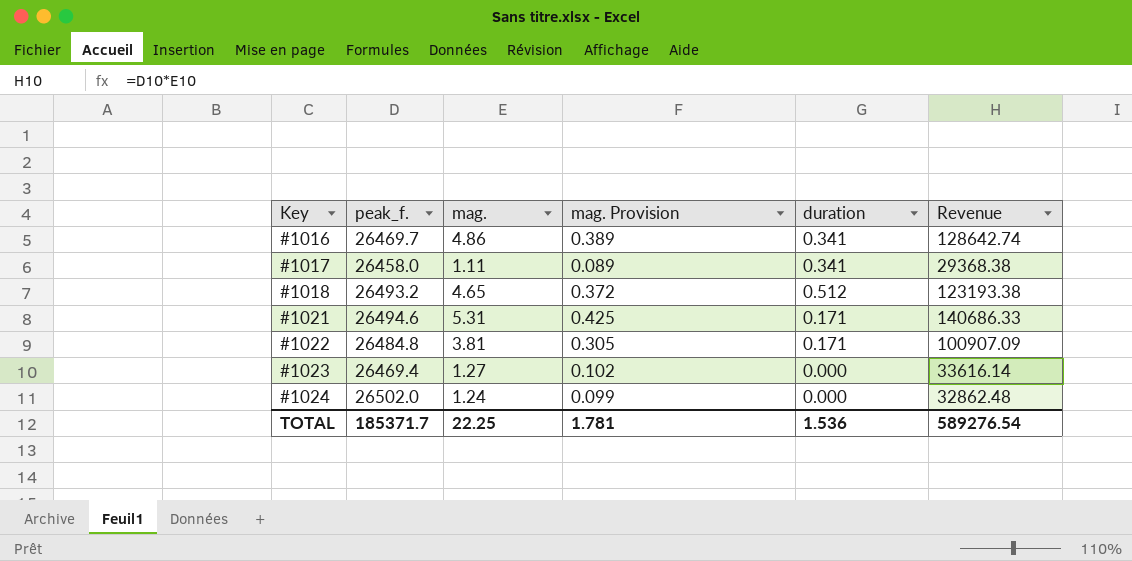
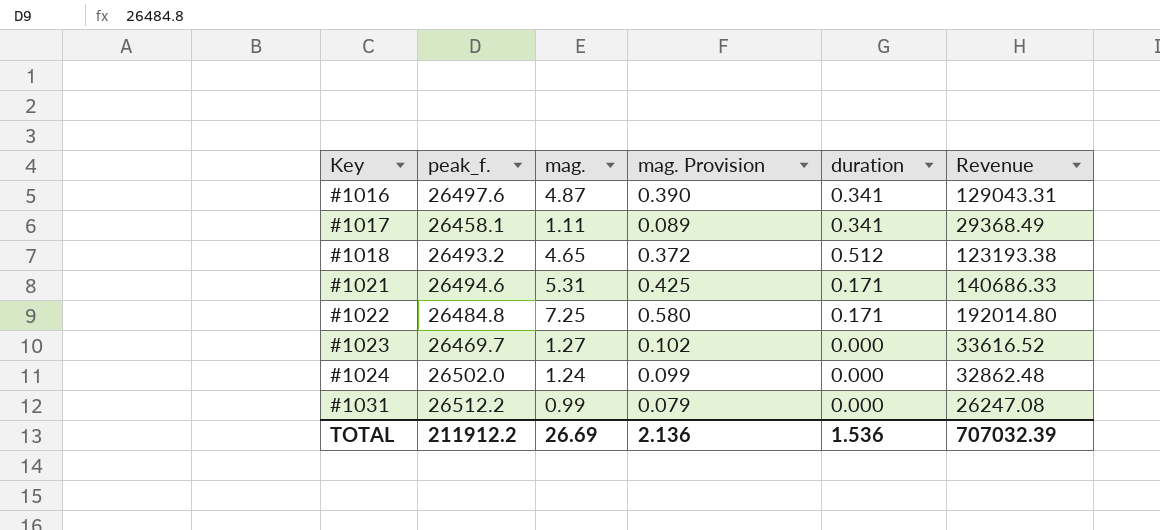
#1016 | peak_f.: 26469.7 -> 26497.6
#1016 | mag.: 4.86 -> 4.87
#1016 | mag. Provision: 0.389 -> 0.390
#1016 | Revenue: 128642.74 -> 129043.31
#1017 | peak_f.: 26458.0 -> 26458.1
#1017 | Revenue: 29368.38 -> 29368.49
#1022 | mag.: 3.81 -> 7.25
#1022 | mag. Provision: 0.305 -> 0.580
#1022 | Revenue: 100907.09 -> 192014.80
#1023 | peak_f.: 26469.4 -> 26469.7
#1023 | Revenue: 33616.14 -> 33616.52
row #1031: none -> 26512.2 | 0.99 | 0.079 | 0.000 | 26247.08
TOTAL | peak_f.: 185371.7 -> 211912.2
TOTAL | mag.: 22.25 -> 26.69
TOTAL | mag. Provision: 1.781 -> 2.136
TOTAL | Revenue: 589276.54 -> 707032.39

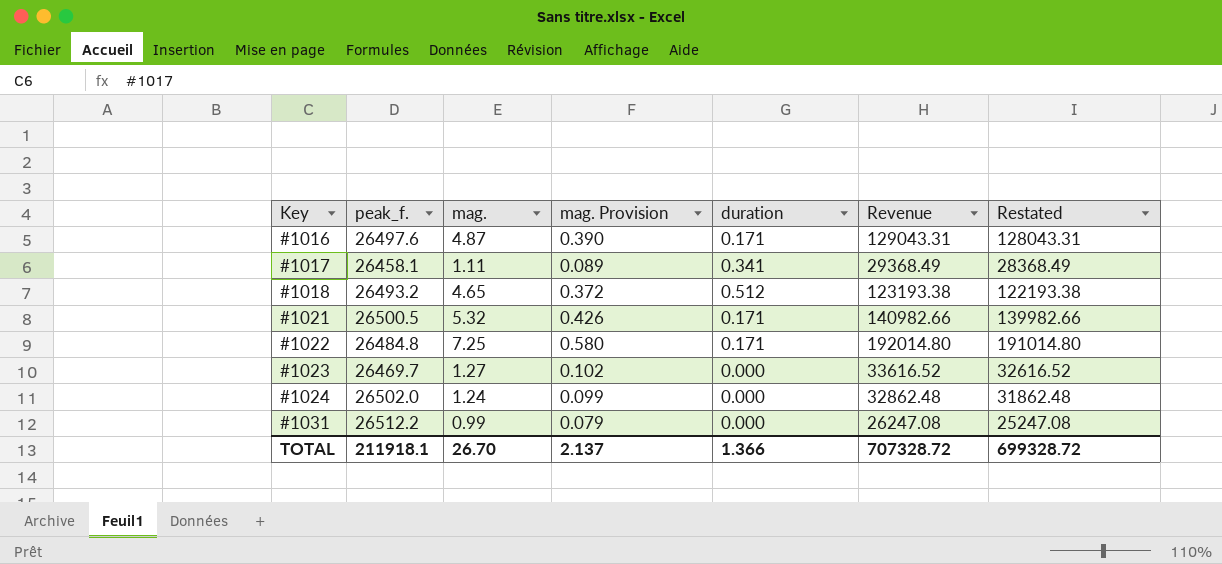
column Restated | formula: none -> [Revenue] - 1000
#1016 | duration: 0.341 -> 0.171
#1021 | peak_f.: 26494.6 -> 26500.5
#1021 | mag.: 5.31 -> 5.32
#1021 | mag. Provision: 0.425 -> 0.426
#1021 | Revenue: 140686.33 -> 140982.66
TOTAL | peak_f.: 211912.2 -> 211918.1
TOTAL | mag.: 26.69 -> 26.70
TOTAL | mag. Provision: 2.136 -> 2.137
TOTAL | duration: 1.536 -> 1.366
TOTAL | Revenue: 707032.39 -> 707328.72

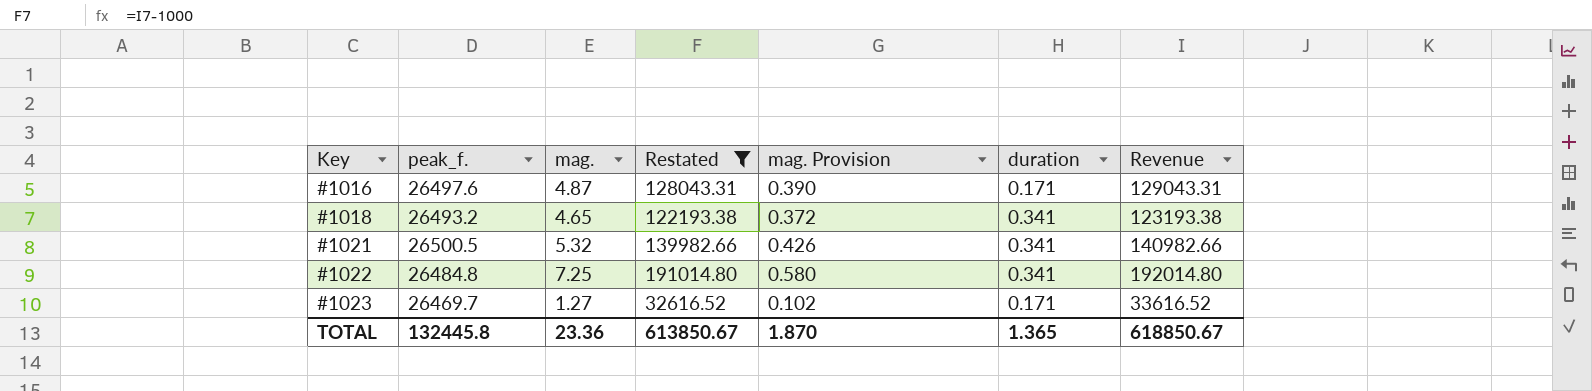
filter: none -> Restated >= 32616.52
column Restated | position: 7 -> 4
#1018 | duration: 0.512 -> 0.341
#1021 | duration: 0.171 -> 0.341
#1022 | duration: 0.171 -> 0.341
#1023 | duration: 0.000 -> 0.171
TOTAL | peak_f.: 211918.1 -> 132445.8
TOTAL | mag.: 26.70 -> 23.36
TOTAL | Restated: 699328.72 -> 613850.67
TOTAL | mag. Provision: 2.137 -> 1.870
TOTAL | duration: 1.366 -> 1.365
TOTAL | Revenue: 707328.72 -> 618850.67

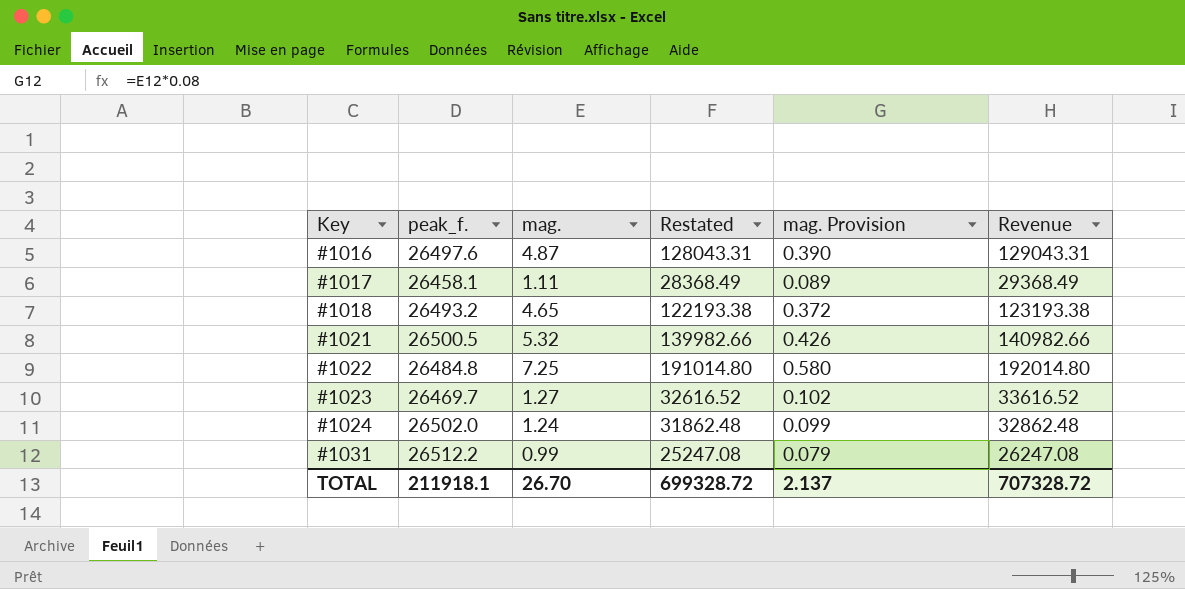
filter: Restated >= 32616.52 -> none
column duration | position: 6 -> none
TOTAL | peak_f.: 132445.8 -> 211918.1
TOTAL | mag.: 23.36 -> 26.70
TOTAL | Restated: 613850.67 -> 699328.72
TOTAL | mag. Provision: 1.870 -> 2.137
TOTAL | Revenue: 618850.67 -> 707328.72

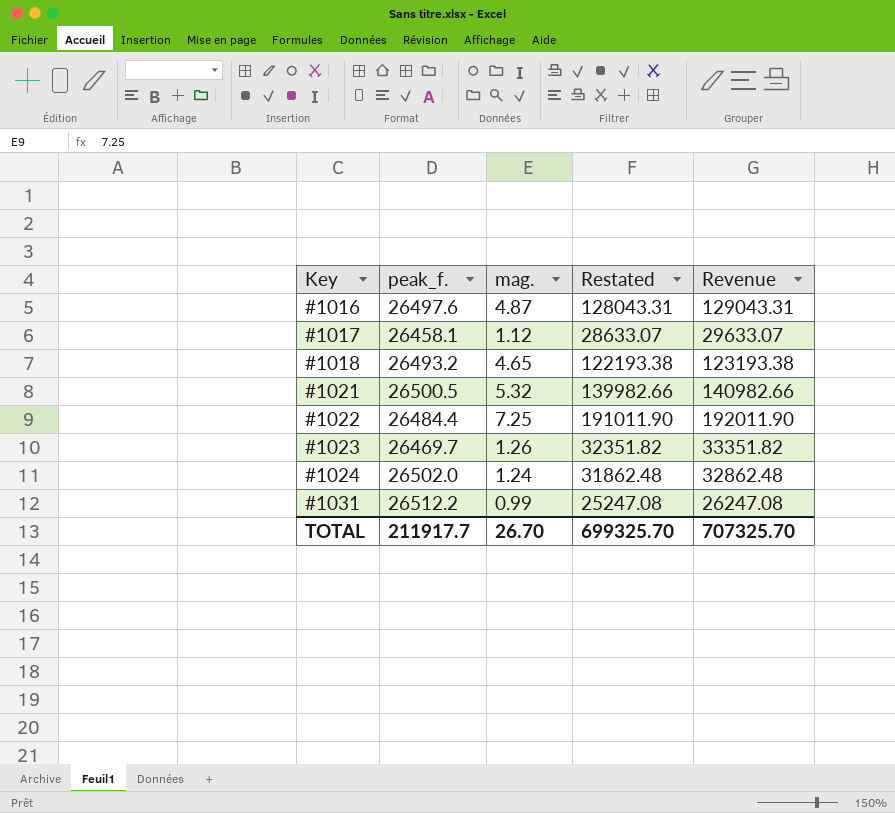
column mag. Provision | formula: [mag.] * 0.08 -> none
#1017 | mag.: 1.11 -> 1.12
#1017 | Restated: 28368.49 -> 28633.07
#1017 | Revenue: 29368.49 -> 29633.07
#1022 | peak_f.: 26484.8 -> 26484.4
#1022 | Restated: 191014.80 -> 191011.90
#1022 | Revenue: 192014.80 -> 192011.90
#1023 | mag.: 1.27 -> 1.26
#1023 | Restated: 32616.52 -> 32351.82
#1023 | Revenue: 33616.52 -> 33351.82
TOTAL | peak_f.: 211918.1 -> 211917.7
TOTAL | Restated: 699328.72 -> 699325.70
TOTAL | Revenue: 707328.72 -> 707325.70

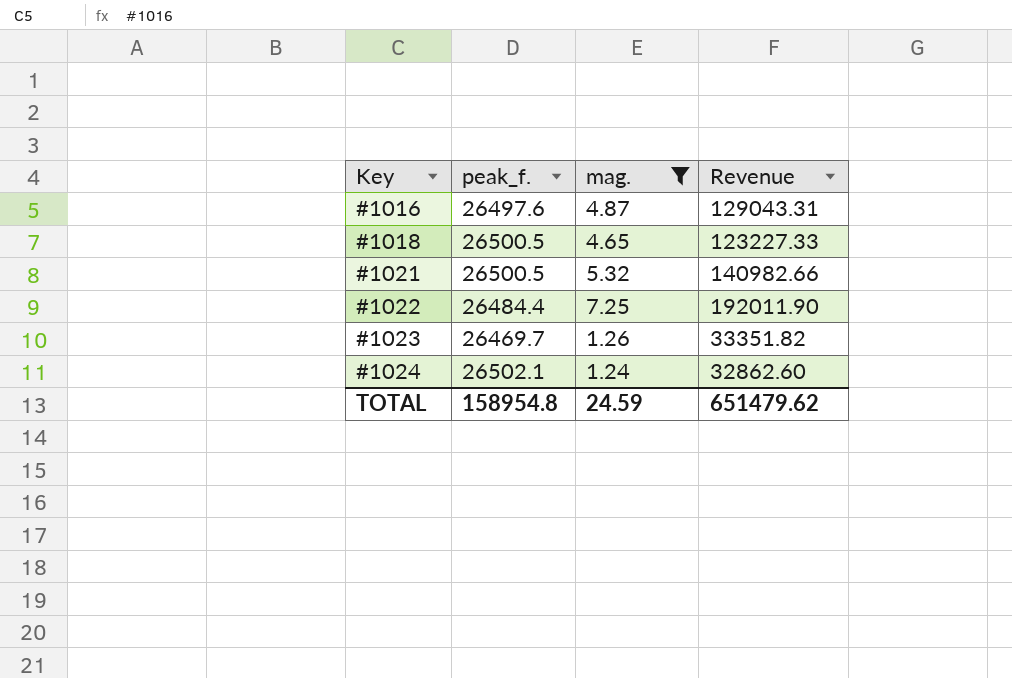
filter: none -> mag. >= 1.24
column Restated | formula: [Revenue] - 1000 -> none
#1018 | peak_f.: 26493.2 -> 26500.5
#1018 | Revenue: 123193.38 -> 123227.33
#1024 | peak_f.: 26502.0 -> 26502.1
#1024 | Revenue: 32862.48 -> 32862.60
TOTAL | peak_f.: 211917.7 -> 158954.8
TOTAL | mag.: 26.70 -> 24.59
TOTAL | Revenue: 707325.70 -> 651479.62

